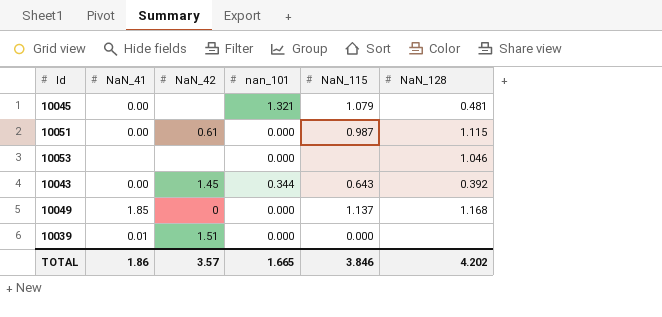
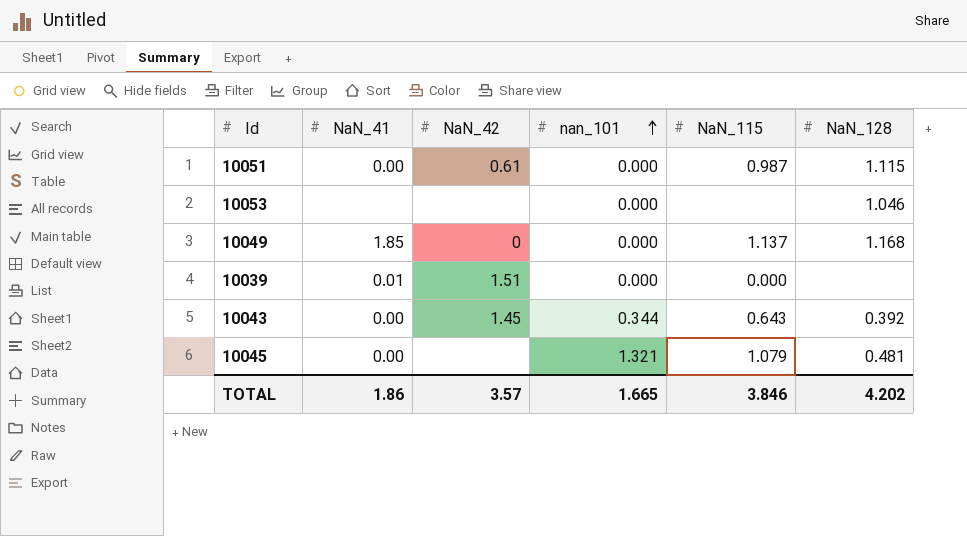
row order: none -> nan_101 ascending

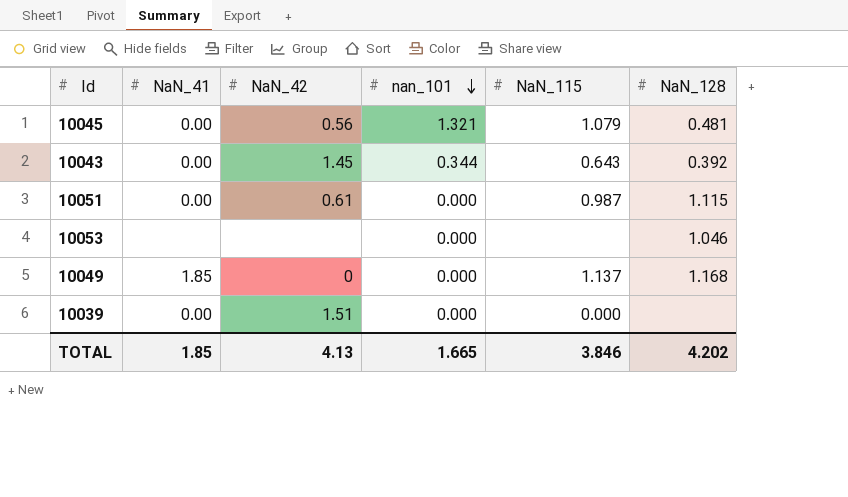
row order: nan_101 ascending -> nan_101 descending
10045 | NaN_42: none -> 0.56
10039 | NaN_41: 0.01 -> 0.00
TOTAL | NaN_41: 1.86 -> 1.85
TOTAL | NaN_42: 3.57 -> 4.13

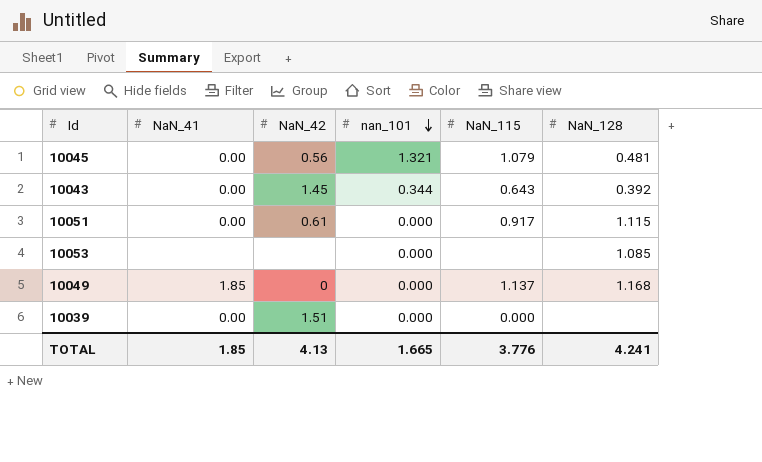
10051 | NaN_115: 0.987 -> 0.917
10053 | NaN_128: 1.046 -> 1.085
TOTAL | NaN_115: 3.846 -> 3.776
TOTAL | NaN_128: 4.202 -> 4.241

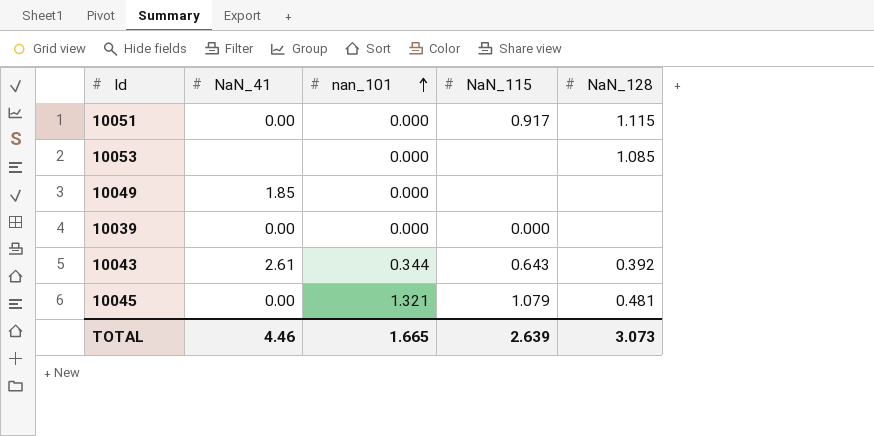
row order: nan_101 descending -> nan_101 ascending
column NaN_42 | position: 3 -> none
10049 | NaN_115: 1.137 -> none
10049 | NaN_128: 1.168 -> none
10043 | NaN_41: 0.00 -> 2.61
TOTAL | NaN_41: 1.85 -> 4.46
TOTAL | NaN_115: 3.776 -> 2.639
TOTAL | NaN_128: 4.241 -> 3.073

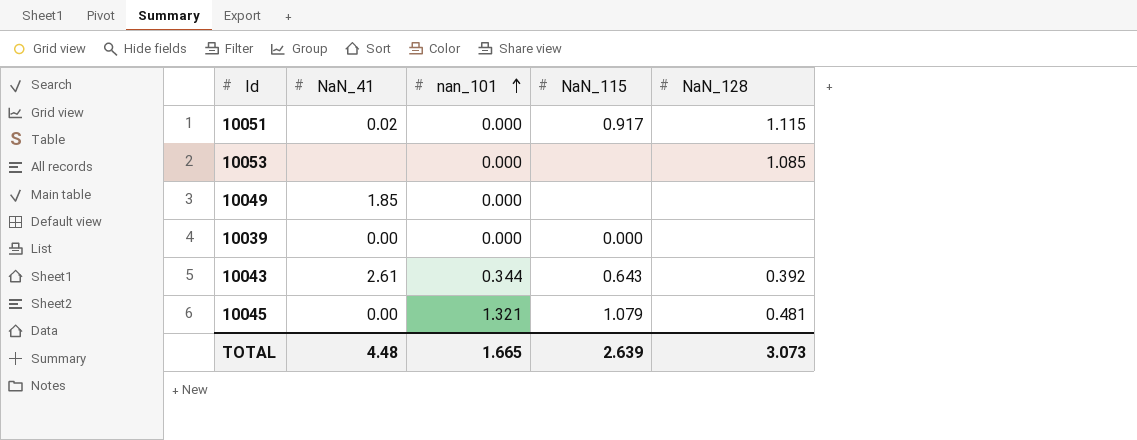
10051 | NaN_41: 0.00 -> 0.02
TOTAL | NaN_41: 4.46 -> 4.48

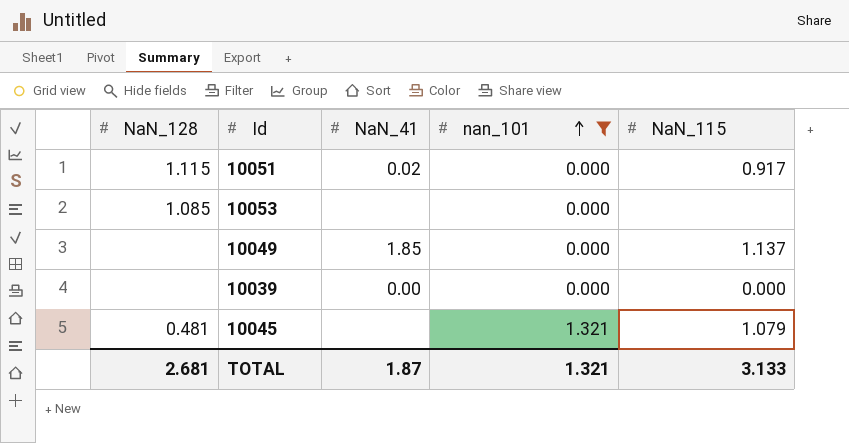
filter: none -> nan_101 != 0.344
column NaN_128 | position: 5 -> 1
10049 | NaN_115: none -> 1.137
10045 | NaN_41: 0.00 -> none
TOTAL | NaN_128: 3.073 -> 2.681
TOTAL | NaN_41: 4.48 -> 1.87
TOTAL | nan_101: 1.665 -> 1.321
TOTAL | NaN_115: 2.639 -> 3.133

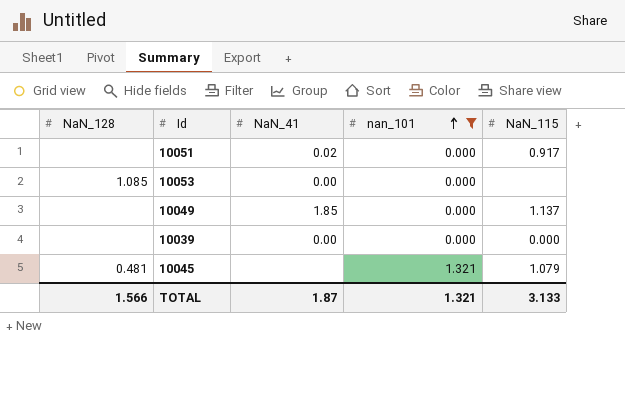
10051 | NaN_128: 1.115 -> none
10053 | NaN_41: none -> 0.00
TOTAL | NaN_128: 2.681 -> 1.566

